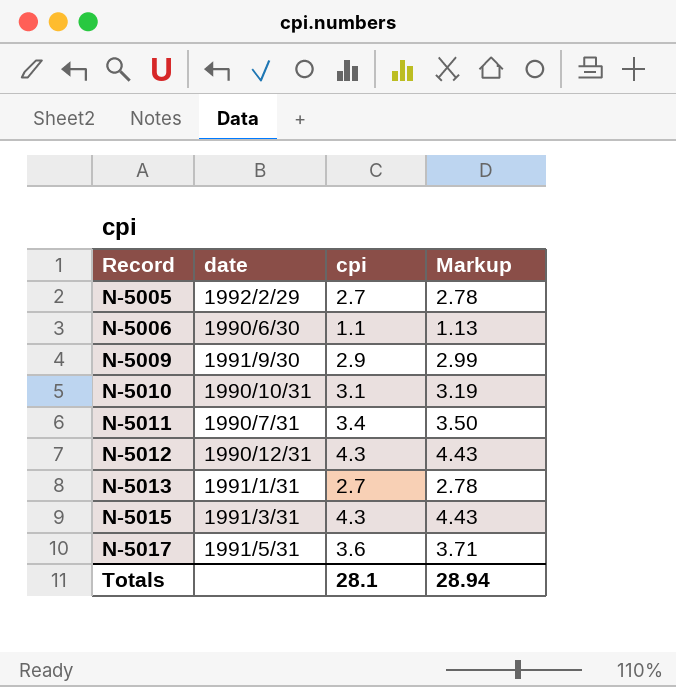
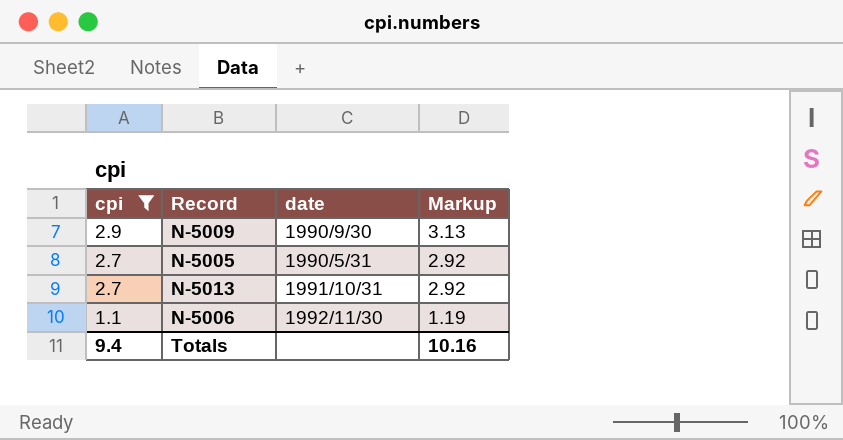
filter: none -> cpi <= 2.9
row order: Record ascending -> cpi descending
column cpi | position: 3 -> 1
column Markup | formula: [cpi] * 1.03 -> [cpi] * 1.08
N-5009 | date: 1991/9/30 -> 1990/9/30
N-5005 | date: 1992/2/29 -> 1990/5/31
N-5013 | date: 1991/1/31 -> 1991/10/31
N-5006 | date: 1990/6/30 -> 1992/11/30
Totals | cpi: 28.1 -> 9.4
Totals | Markup: 28.94 -> 10.16

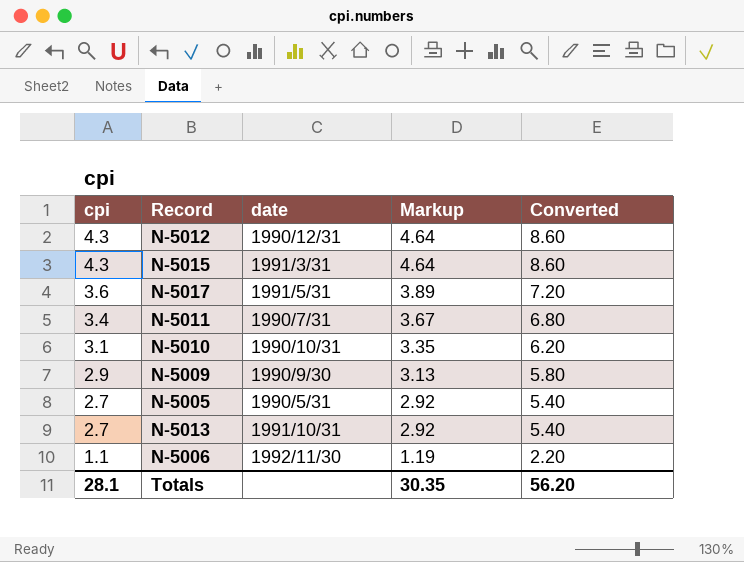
filter: cpi <= 2.9 -> none
column Converted | formula: none -> [cpi] * 2
Totals | cpi: 9.4 -> 28.1
Totals | Markup: 10.16 -> 30.35

